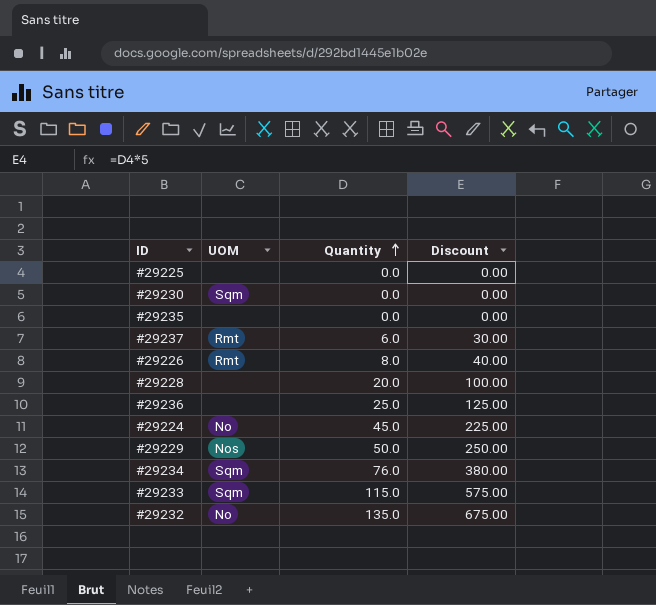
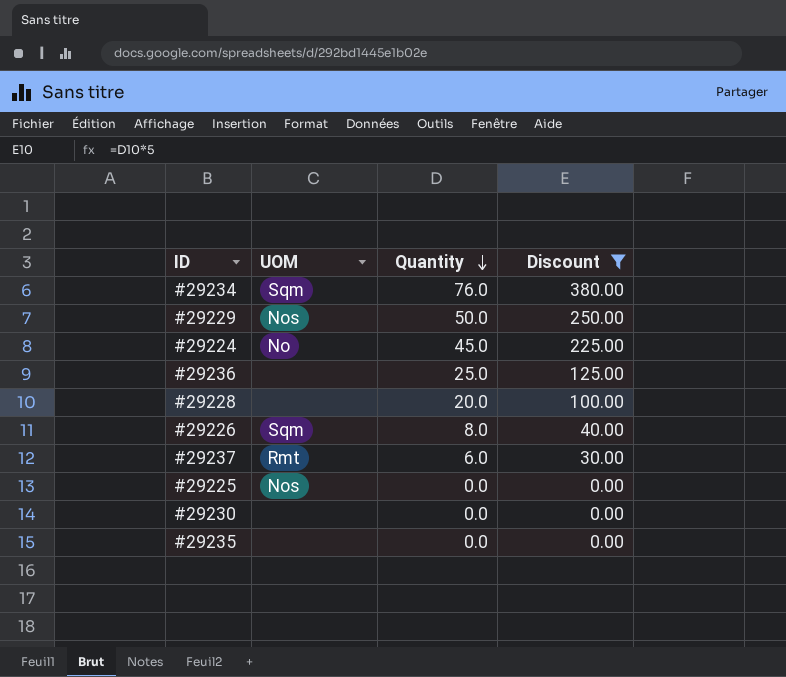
filter: none -> Discount <= 380.00
row order: Quantity ascending -> Quantity descending
#29226 | UOM: Rmt -> Sqm
#29225 | UOM: none -> Nos
#29230 | UOM: Sqm -> none

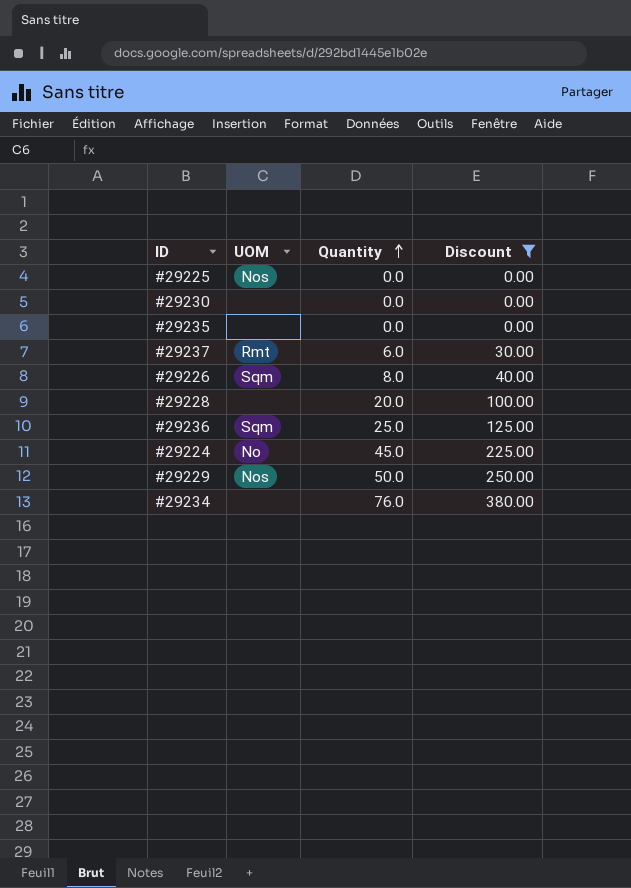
row order: Quantity descending -> Quantity ascending
#29236 | UOM: none -> Sqm
#29234 | UOM: Sqm -> none

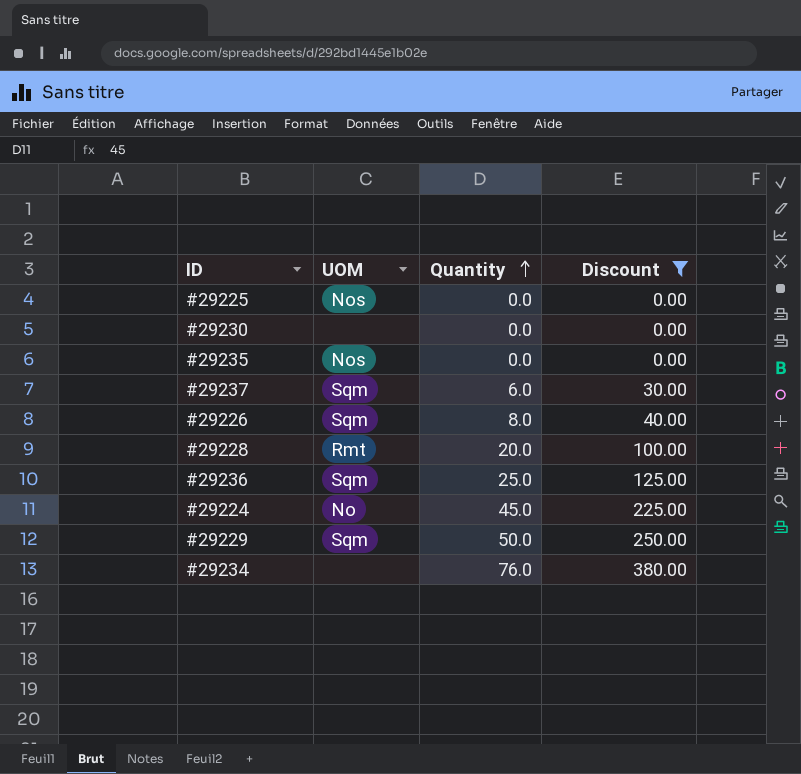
#29235 | UOM: none -> Nos
#29237 | UOM: Rmt -> Sqm
#29228 | UOM: none -> Rmt
#29229 | UOM: Nos -> Sqm

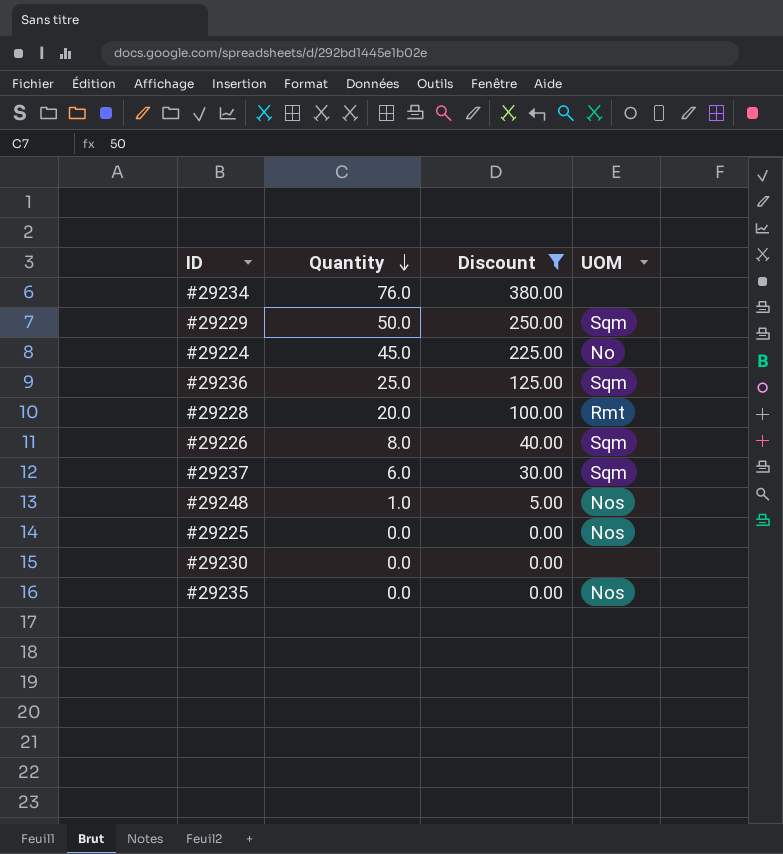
row order: Quantity ascending -> Quantity descending
column UOM | position: 2 -> 4
row #29248: none -> 1.0 | 5.00 | Nos

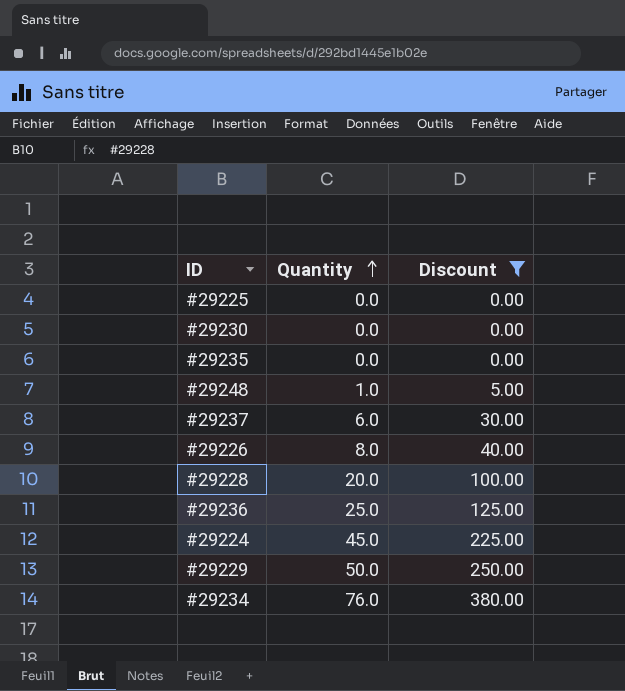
row order: Quantity descending -> Quantity ascending
column UOM | position: 4 -> none

